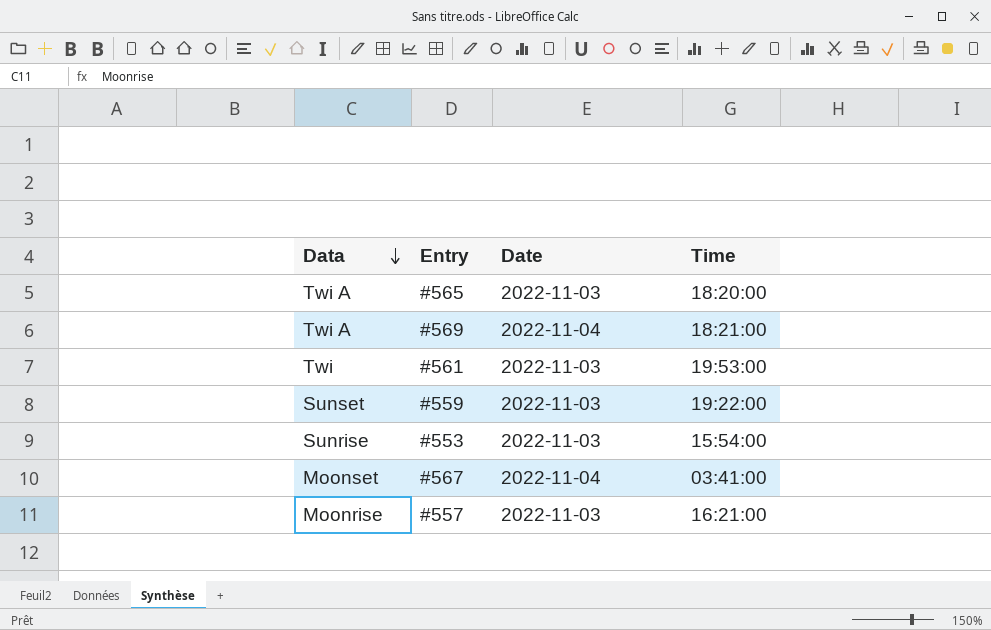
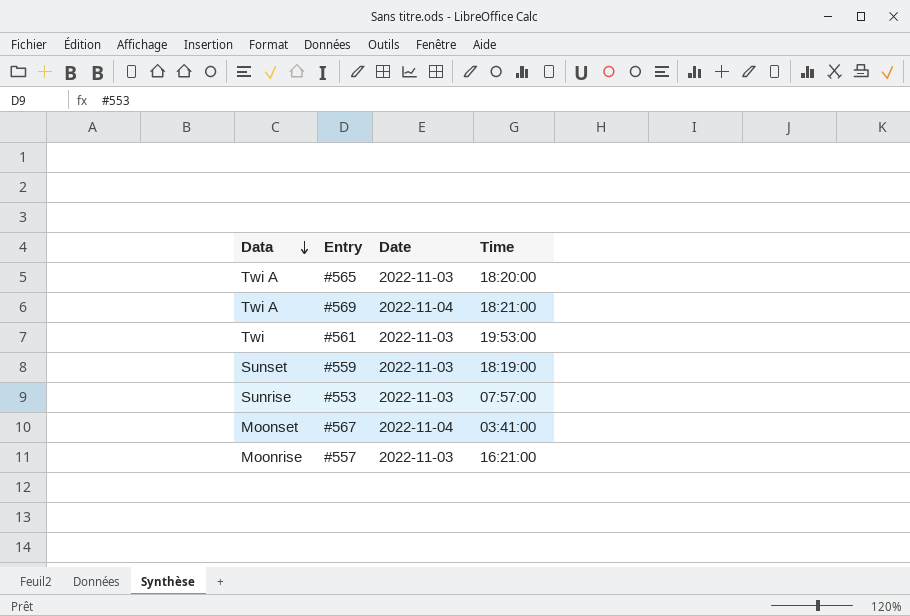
#559 | Time: 19:22:00 -> 18:19:00
#553 | Time: 15:54:00 -> 07:57:00

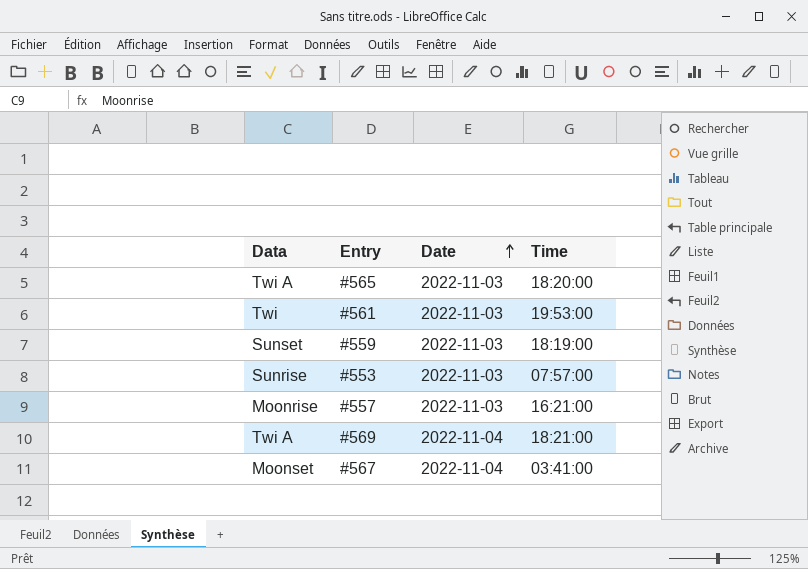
row order: Data descending -> Date ascending

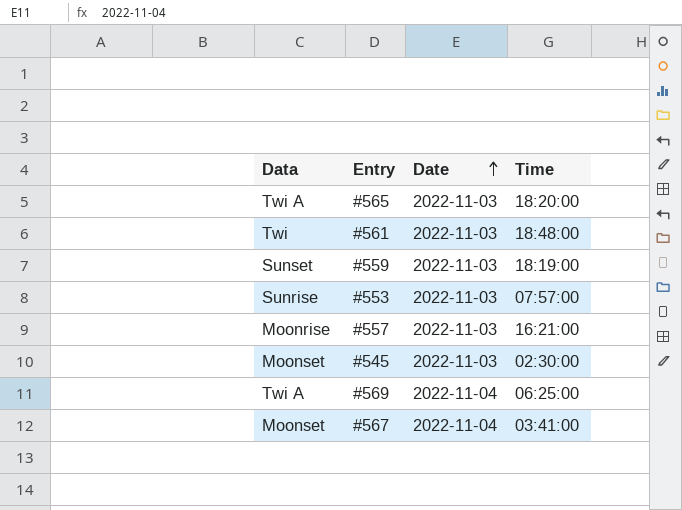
#561 | Time: 19:53:00 -> 18:48:00
row #545: none -> Moonset | 2022-11-03 | 02:30:00
#569 | Time: 18:21:00 -> 06:25:00

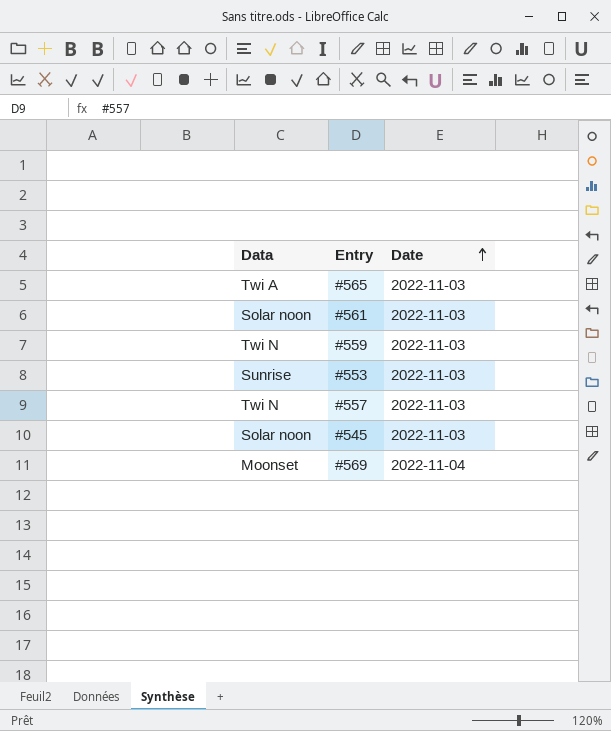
column Time | position: 4 -> none
row #567: Moonset | 2022-11-04 | 03:41:00 -> none
#561 | Data: Twi -> Solar noon
#559 | Data: Sunset -> Twi N
#557 | Data: Moonrise -> Twi N
#545 | Data: Moonset -> Solar noon
#569 | Data: Twi A -> Moonset

